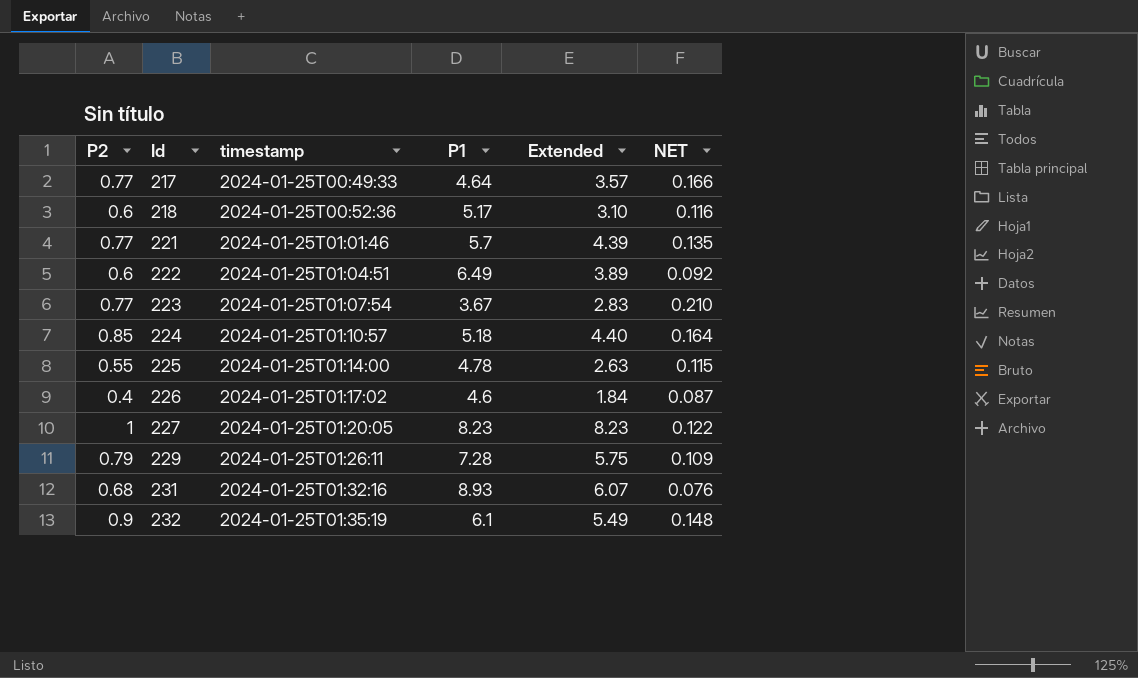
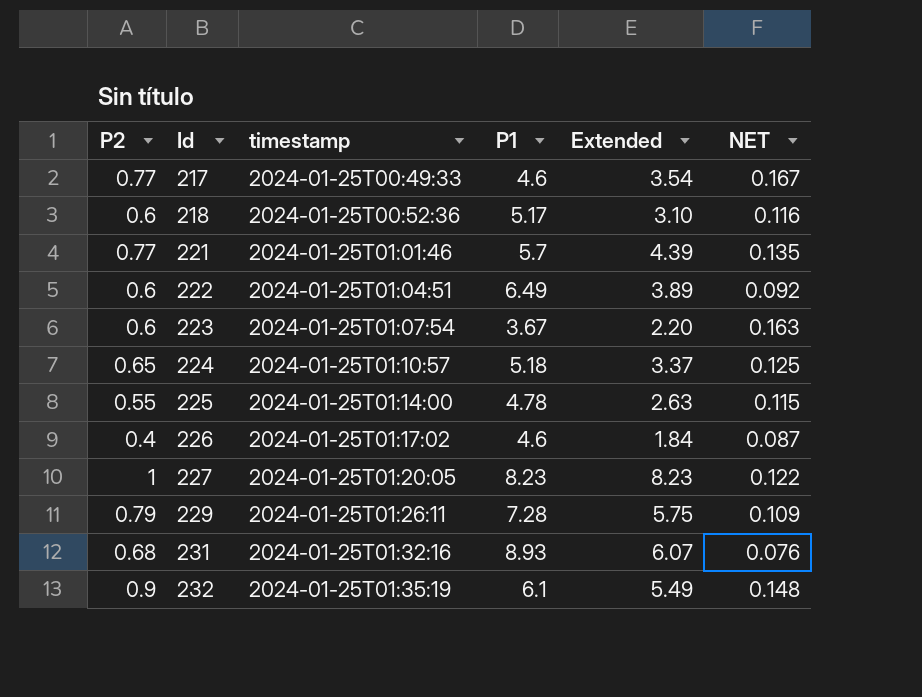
217 | P1: 4.64 -> 4.6
217 | Extended: 3.57 -> 3.54
217 | NET: 0.166 -> 0.167
223 | P2: 0.77 -> 0.6
223 | Extended: 2.83 -> 2.20
223 | NET: 0.210 -> 0.163
224 | P2: 0.85 -> 0.65
224 | Extended: 4.40 -> 3.37
224 | NET: 0.164 -> 0.125

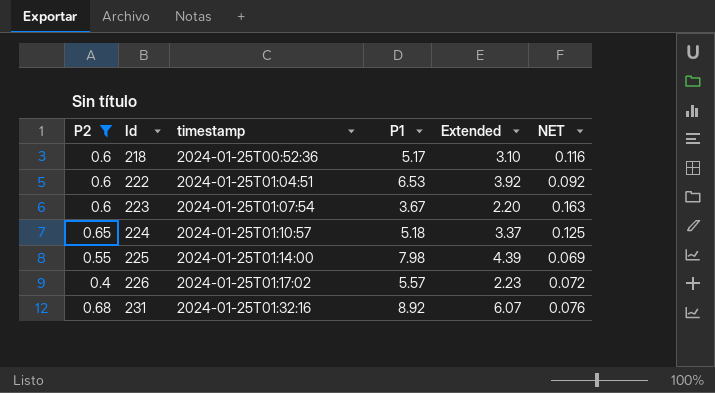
filter: none -> P2 <= 0.68
222 | P1: 6.49 -> 6.53
222 | Extended: 3.89 -> 3.92
225 | P1: 4.78 -> 7.98
225 | Extended: 2.63 -> 4.39
225 | NET: 0.115 -> 0.069
226 | P1: 4.6 -> 5.57
226 | Extended: 1.84 -> 2.23
226 | NET: 0.087 -> 0.072
231 | P1: 8.93 -> 8.92

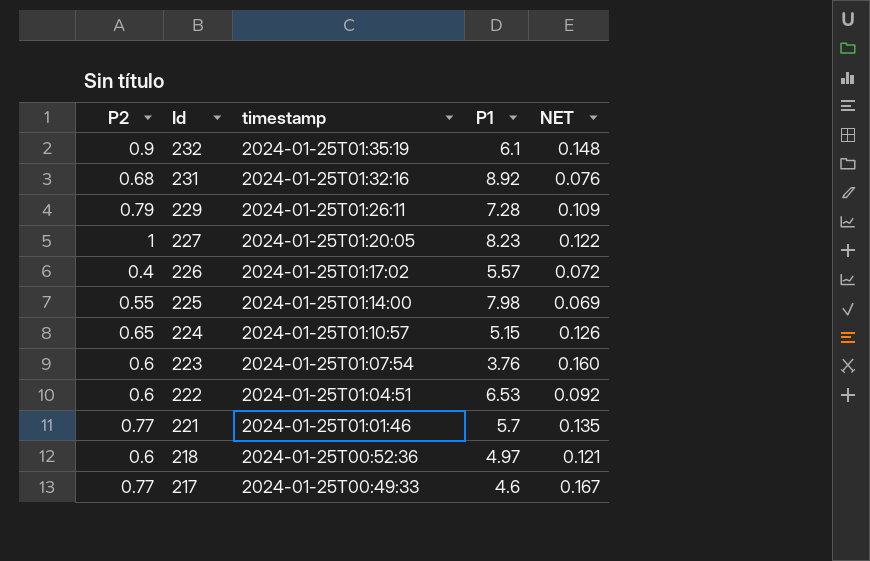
filter: P2 <= 0.68 -> none
row order: Id ascending -> Id descending
column Extended | formula: [P2] * [P1] -> none
224 | P1: 5.18 -> 5.15
224 | NET: 0.125 -> 0.126
223 | P1: 3.67 -> 3.76
223 | NET: 0.163 -> 0.160
218 | P1: 5.17 -> 4.97
218 | NET: 0.116 -> 0.121

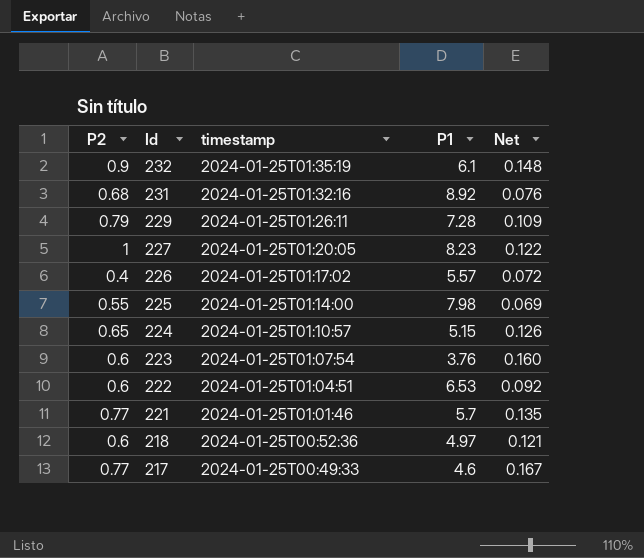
column name: NET -> Net

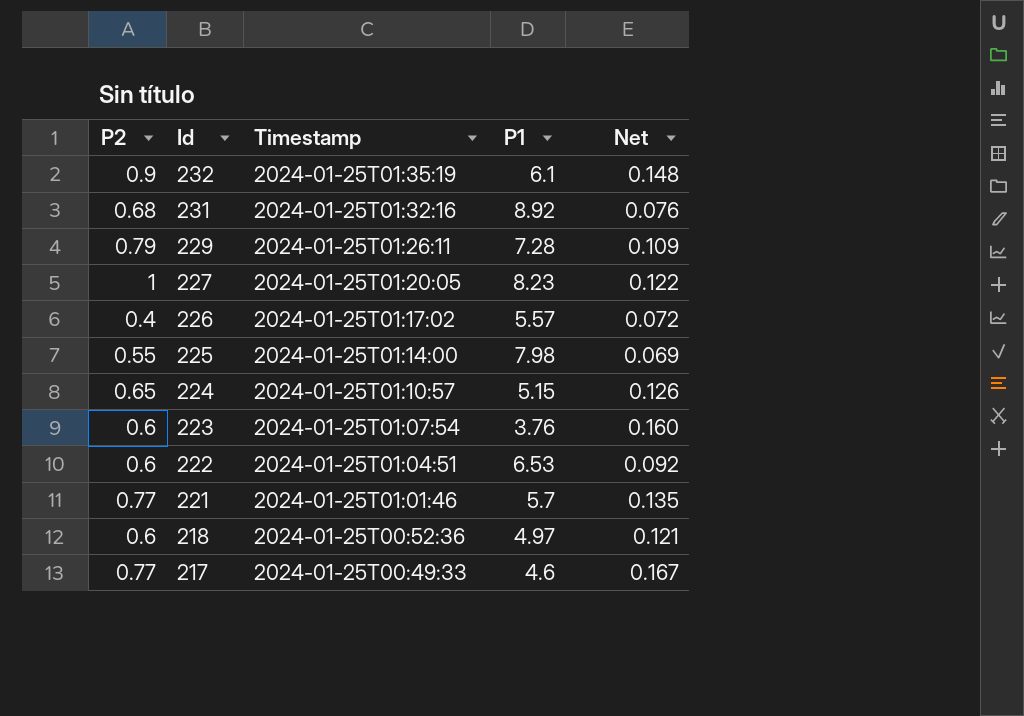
column name: timestamp -> Timestamp

